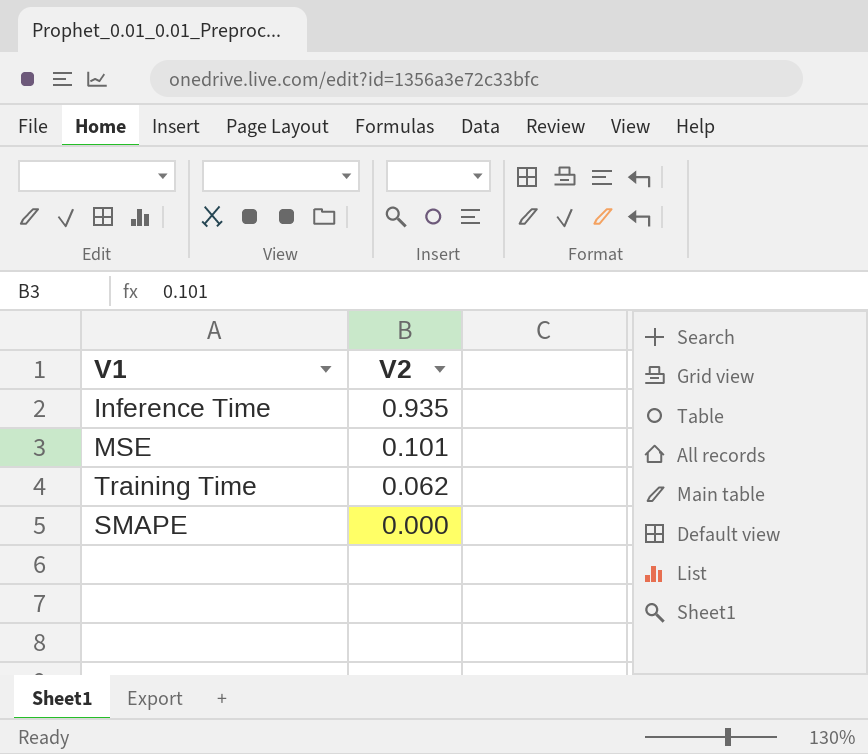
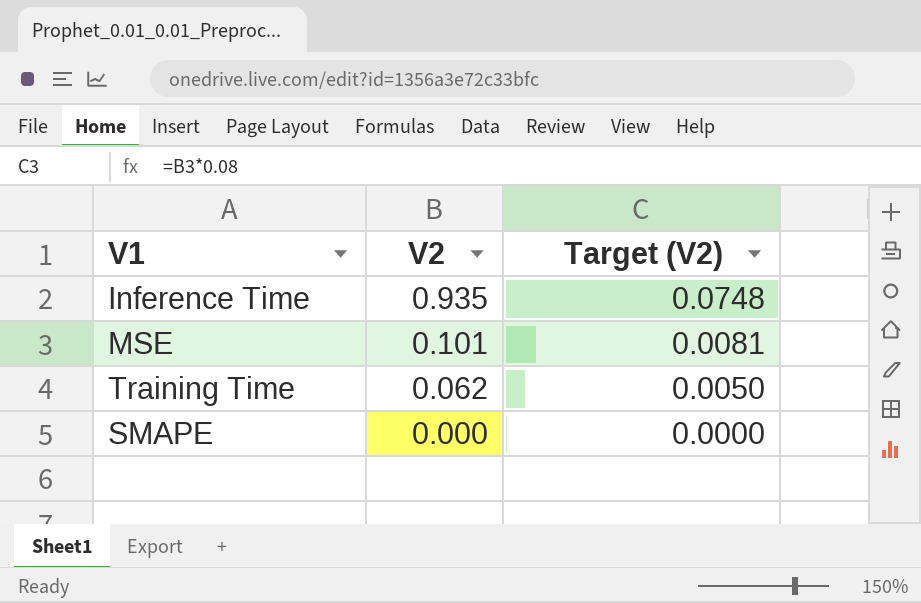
column Target (V2) | formula: none -> [V2] * 0.08

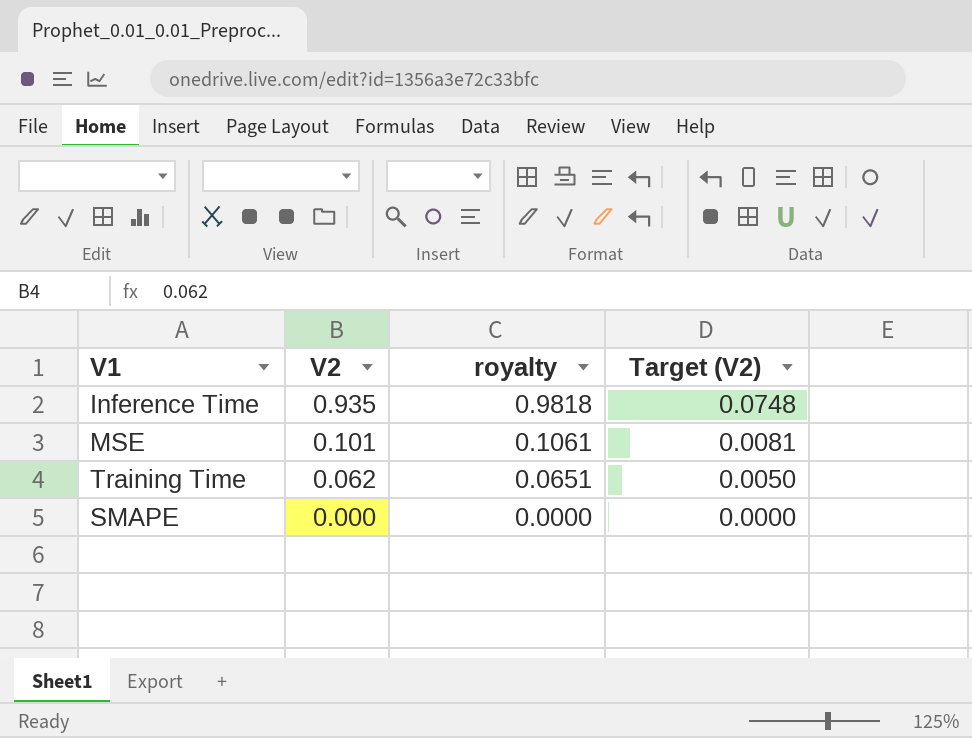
column royalty | formula: none -> [V2] * 1.05

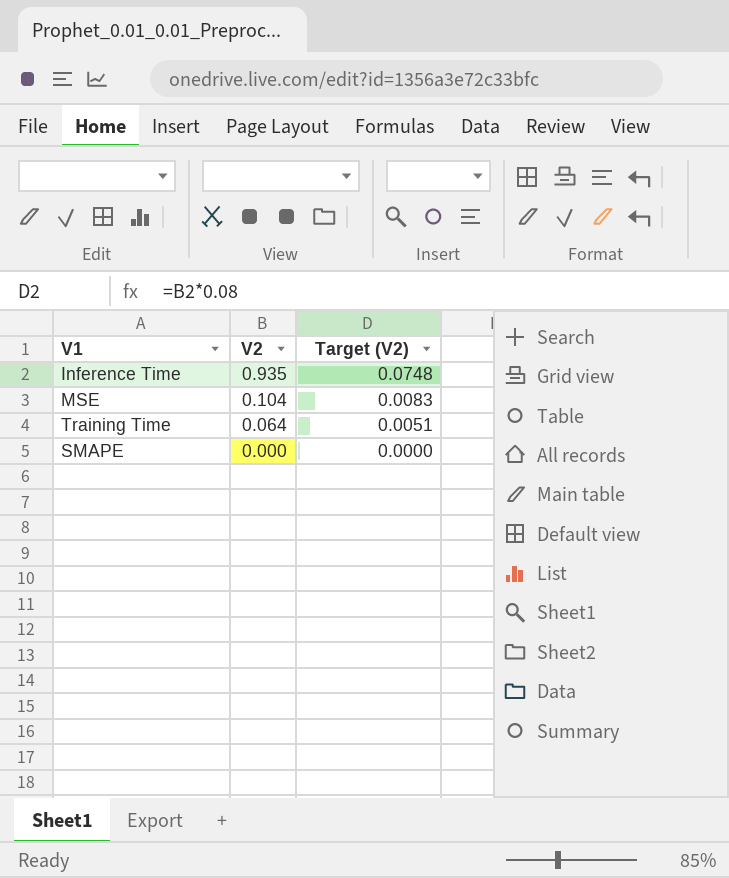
column royalty | formula: [V2] * 1.05 -> none
MSE | V2: 0.101 -> 0.104
MSE | Target (V2): 0.0081 -> 0.0083
Training Time | V2: 0.062 -> 0.064
Training Time | Target (V2): 0.0050 -> 0.0051

